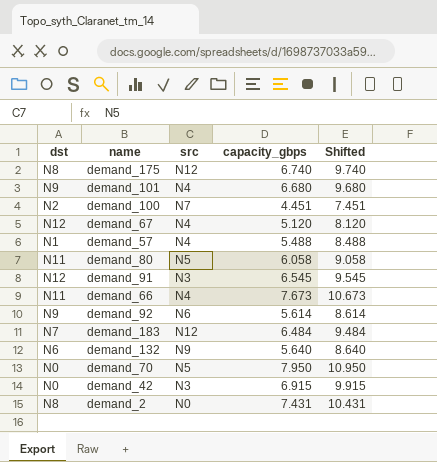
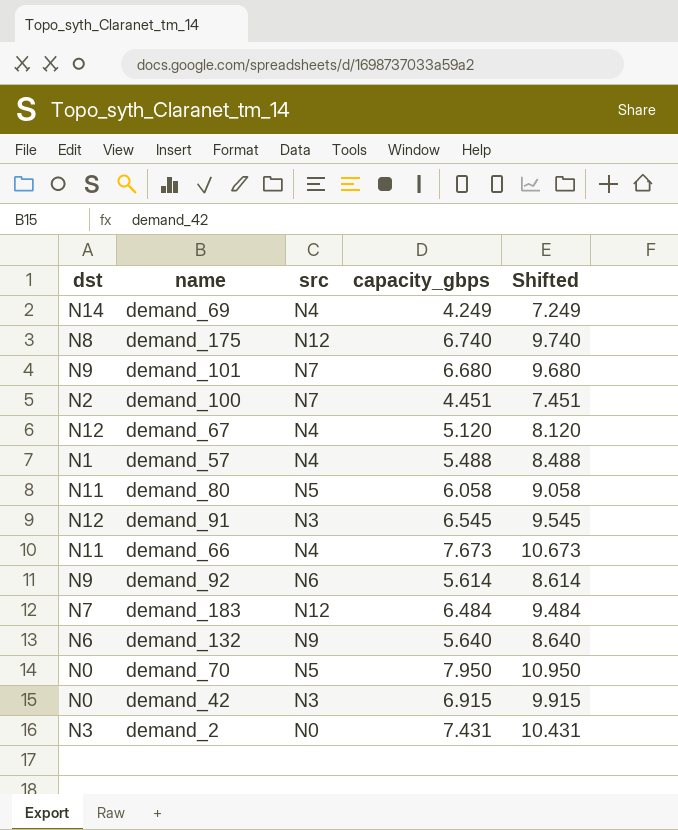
row demand_69: none -> N14 | N4 | 4.249 | 7.249
demand_101 | src: N4 -> N7
demand_2 | dst: N8 -> N3

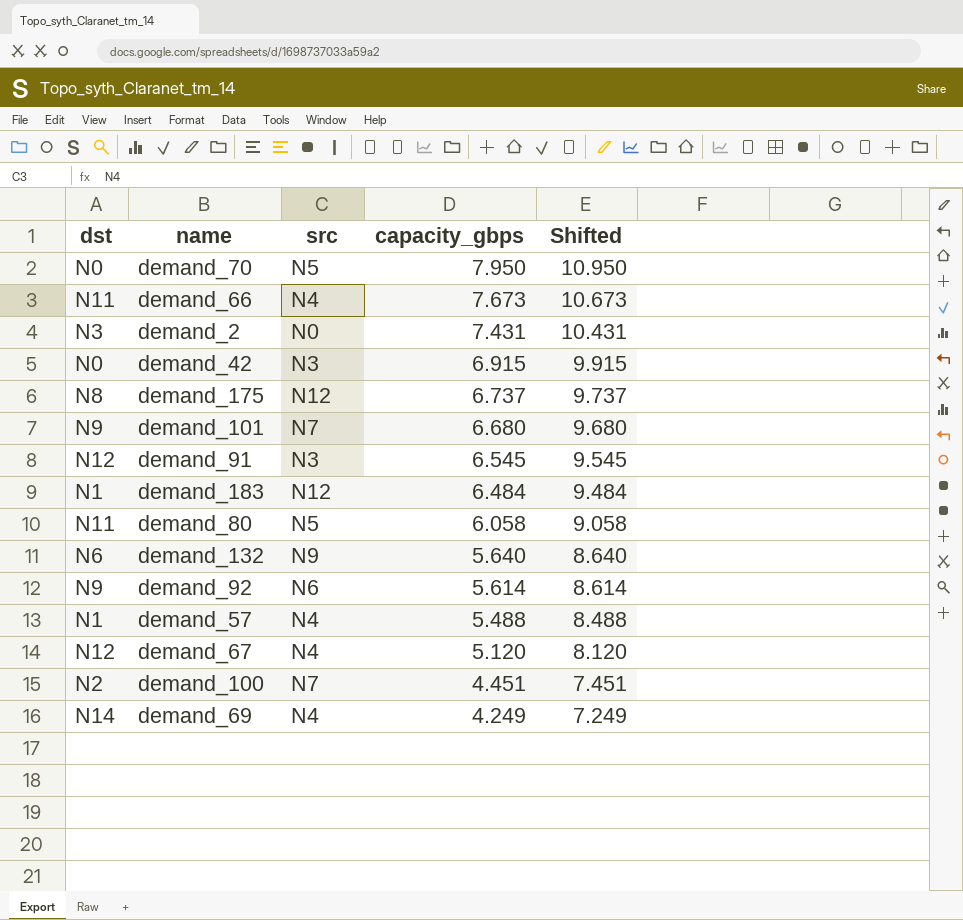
row order: none -> capacity_gbps descending
demand_175 | capacity_gbps: 6.740 -> 6.737
demand_175 | Shifted: 9.740 -> 9.737
demand_183 | dst: N7 -> N1

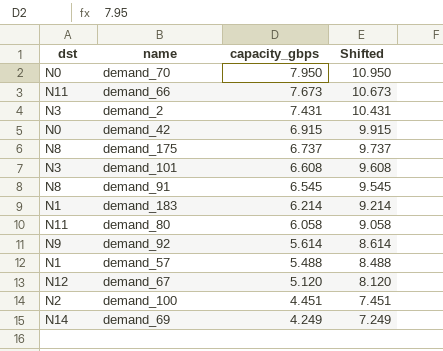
column src | position: 3 -> none
row demand_132: N6 | N9 | 5.640 | 8.640 -> none
demand_101 | dst: N9 -> N3
demand_101 | capacity_gbps: 6.680 -> 6.608
demand_101 | Shifted: 9.680 -> 9.608
demand_91 | dst: N12 -> N8
demand_183 | capacity_gbps: 6.484 -> 6.214
demand_183 | Shifted: 9.484 -> 9.214

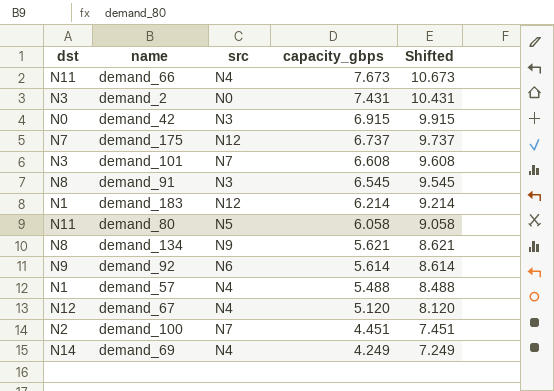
column src | position: none -> 3
row demand_70: N0 | 7.950 | 10.950 -> none
demand_175 | dst: N8 -> N7
row demand_134: none -> N8 | N9 | 5.621 | 8.621

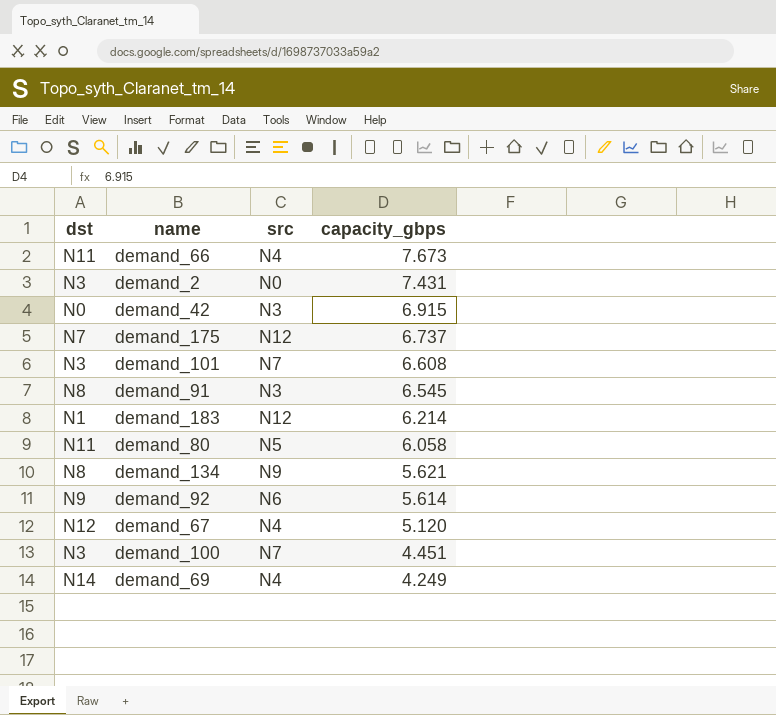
column Shifted | formula: [capacity_gbps] + 3 -> none
row demand_57: N1 | N4 | 5.488 | 8.488 -> none
demand_100 | dst: N2 -> N3

